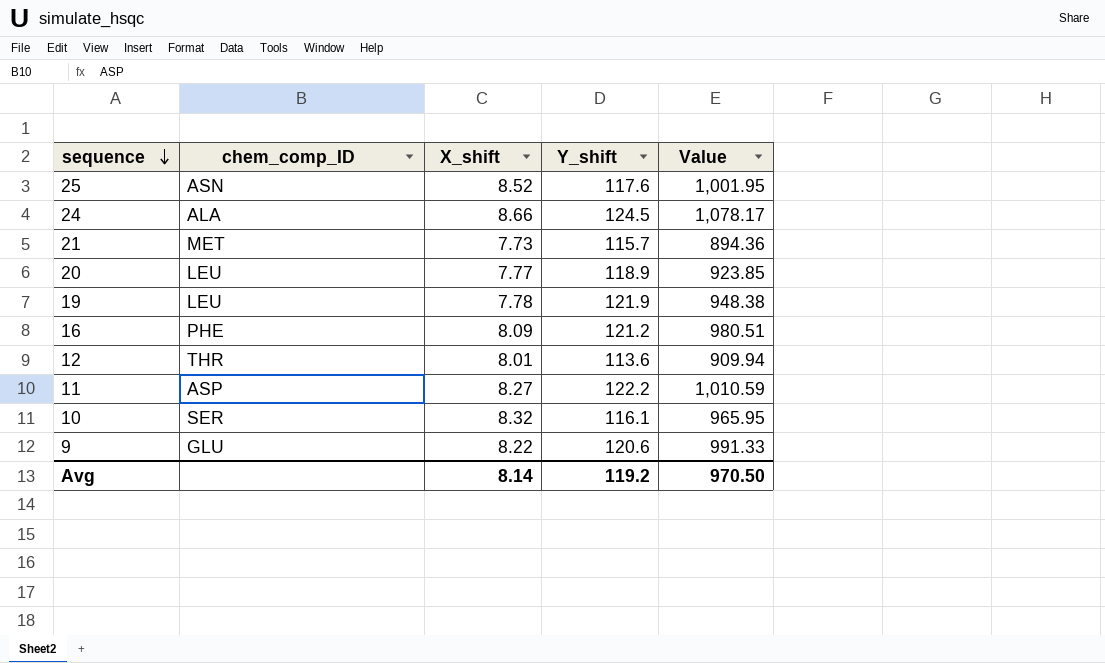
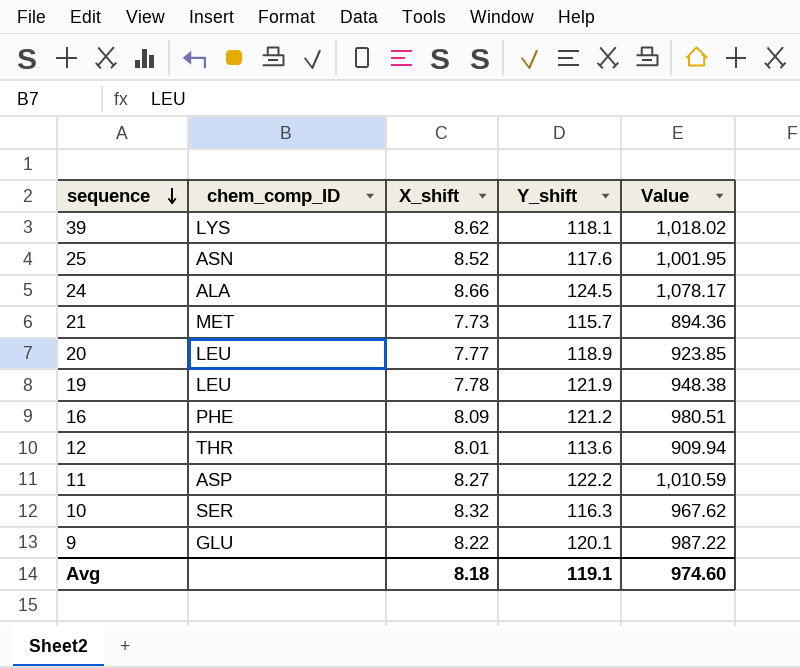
row 39: none -> LYS | 8.62 | 118.1 | 1,018.02
10 | Y_shift: 116.1 -> 116.3
10 | Value: 965.95 -> 967.62
9 | Y_shift: 120.6 -> 120.1
9 | Value: 991.33 -> 987.22
Avg | X_shift: 8.14 -> 8.18
Avg | Y_shift: 119.2 -> 119.1
Avg | Value: 970.50 -> 974.60

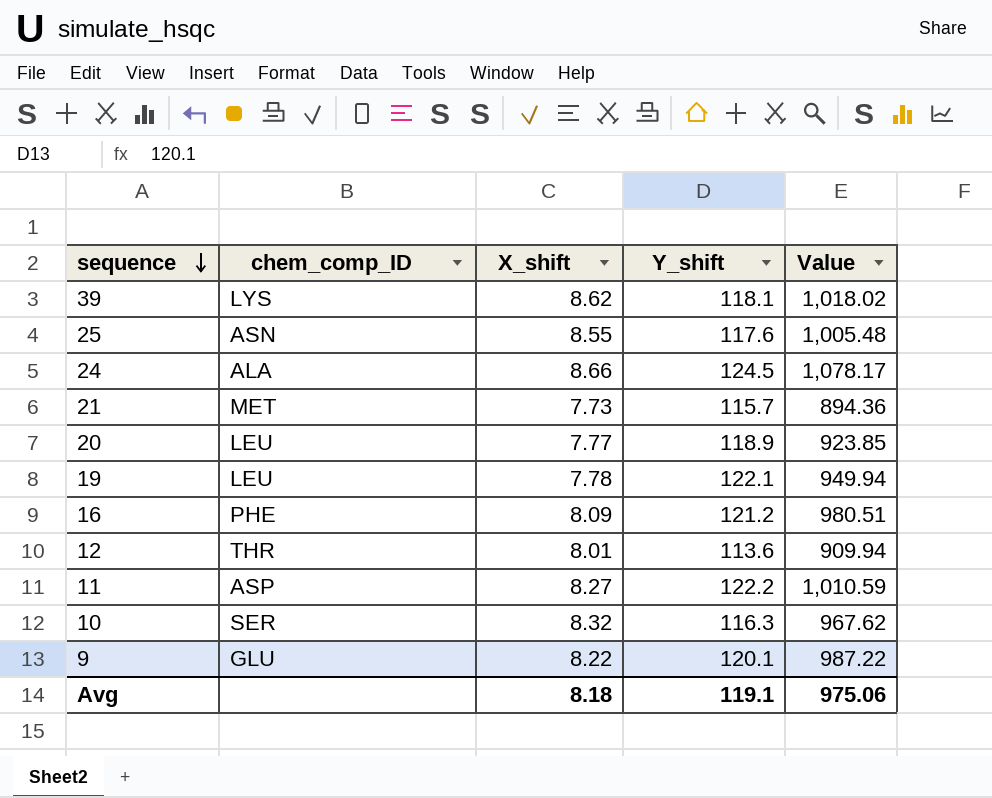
25 | X_shift: 8.52 -> 8.55
25 | Value: 1,001.95 -> 1,005.48
19 | Y_shift: 121.9 -> 122.1
19 | Value: 948.38 -> 949.94
Avg | Value: 974.60 -> 975.06

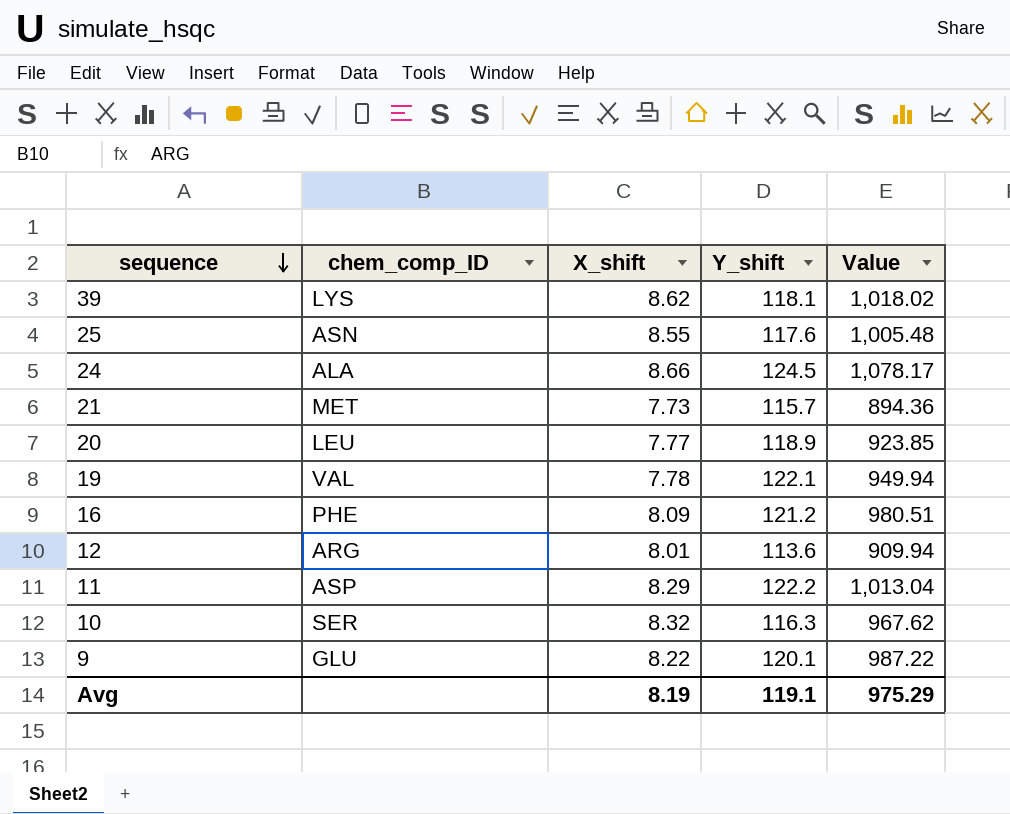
19 | chem_comp_ID: LEU -> VAL
12 | chem_comp_ID: THR -> ARG
11 | X_shift: 8.27 -> 8.29
11 | Value: 1,010.59 -> 1,013.04
Avg | X_shift: 8.18 -> 8.19
Avg | Value: 975.06 -> 975.29

